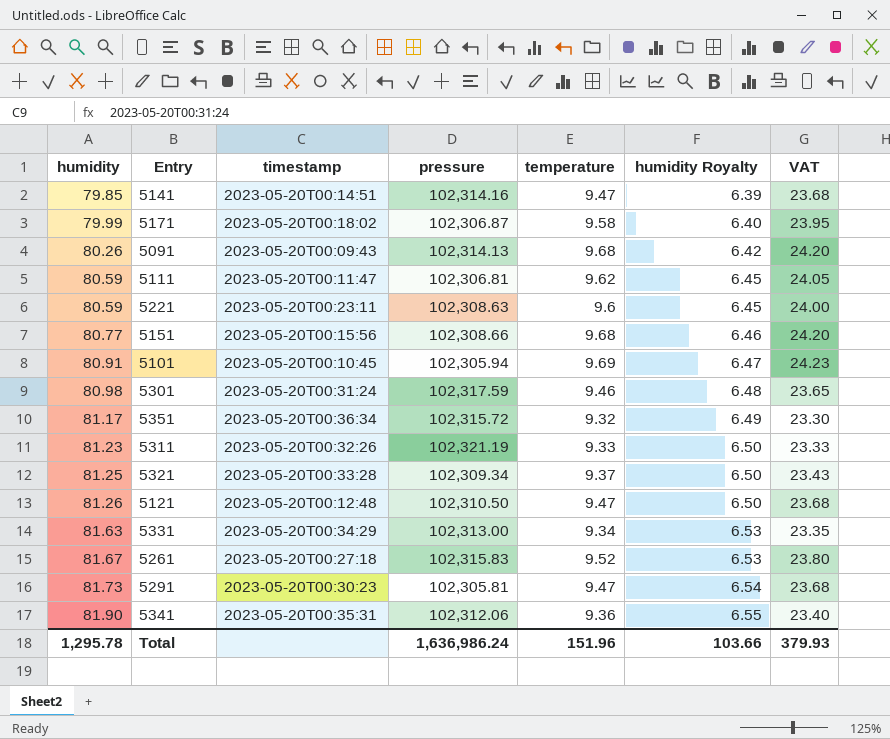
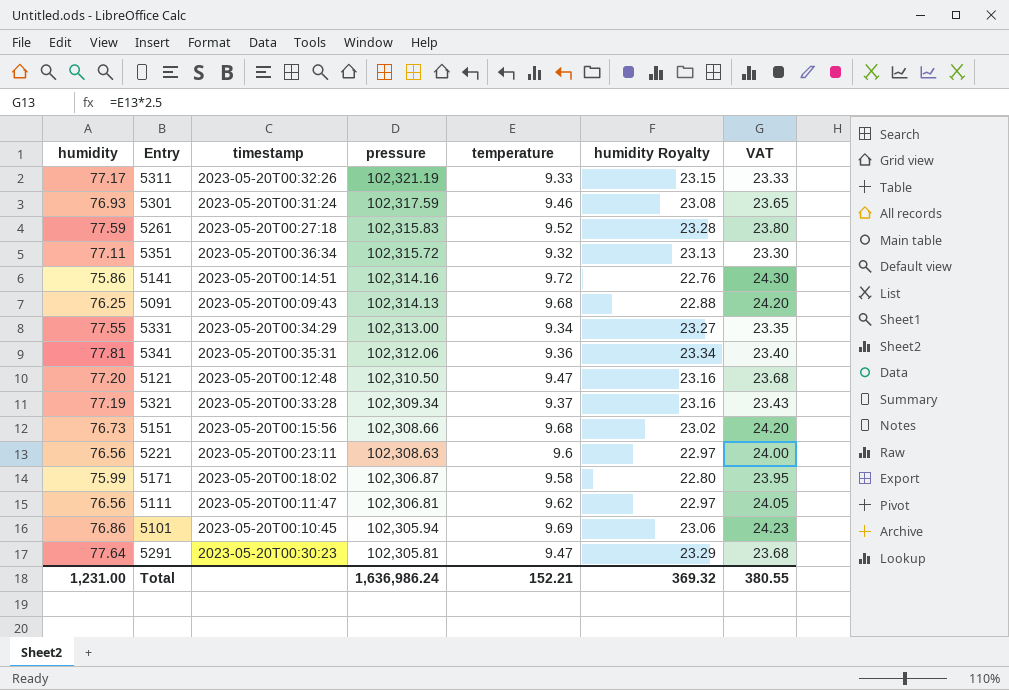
row order: humidity ascending -> pressure descending
column humidity Royalty | formula: [humidity] * 0.08 -> [humidity] * 0.3
5311 | humidity: 81.23 -> 77.17
5301 | humidity: 80.98 -> 76.93
5261 | humidity: 81.67 -> 77.59
5351 | humidity: 81.17 -> 77.11
5141 | humidity: 79.85 -> 75.86
5141 | temperature: 9.47 -> 9.72
5141 | VAT: 23.68 -> 24.30
5091 | humidity: 80.26 -> 76.25
5331 | humidity: 81.63 -> 77.55
5341 | humidity: 81.90 -> 77.81
5121 | humidity: 81.26 -> 77.20
5321 | humidity: 81.25 -> 77.19
5151 | humidity: 80.77 -> 76.73
5221 | humidity: 80.59 -> 76.56
5171 | humidity: 79.99 -> 75.99
5111 | humidity: 80.59 -> 76.56
5101 | humidity: 80.91 -> 76.86
5291 | humidity: 81.73 -> 77.64
Total | humidity: 1,295.78 -> 1,231.00
Total | temperature: 151.96 -> 152.21
Total | humidity Royalty: 103.66 -> 369.32
Total | VAT: 379.93 -> 380.55

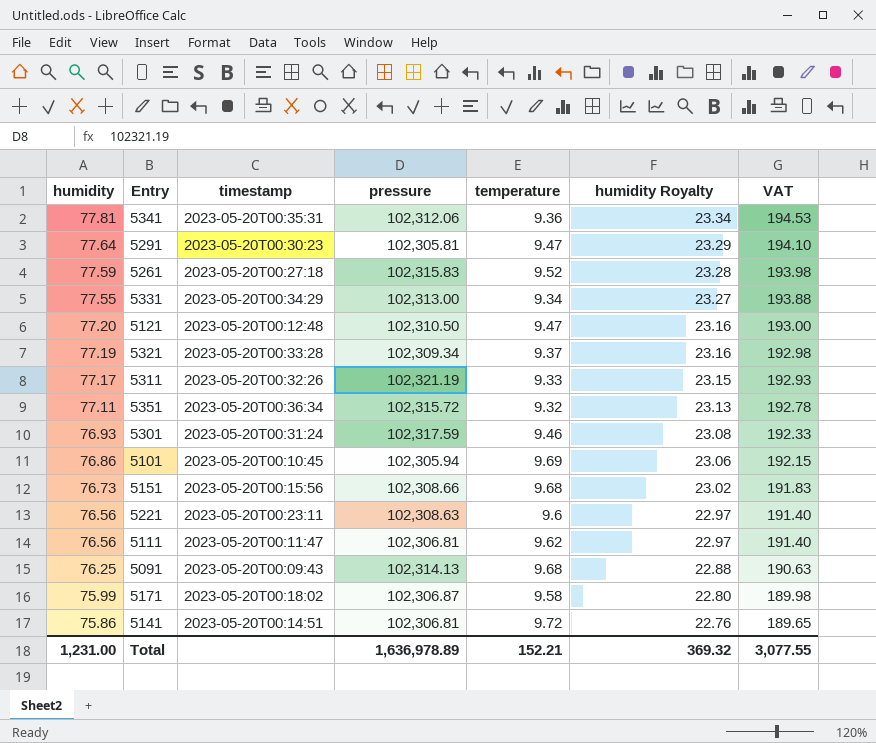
row order: pressure descending -> humidity descending
column VAT | formula: [temperature] * 2.5 -> [humidity] * 2.5
5141 | pressure: 102,314.16 -> 102,306.81
Total | pressure: 1,636,986.24 -> 1,636,978.89
Total | VAT: 380.55 -> 3,077.55

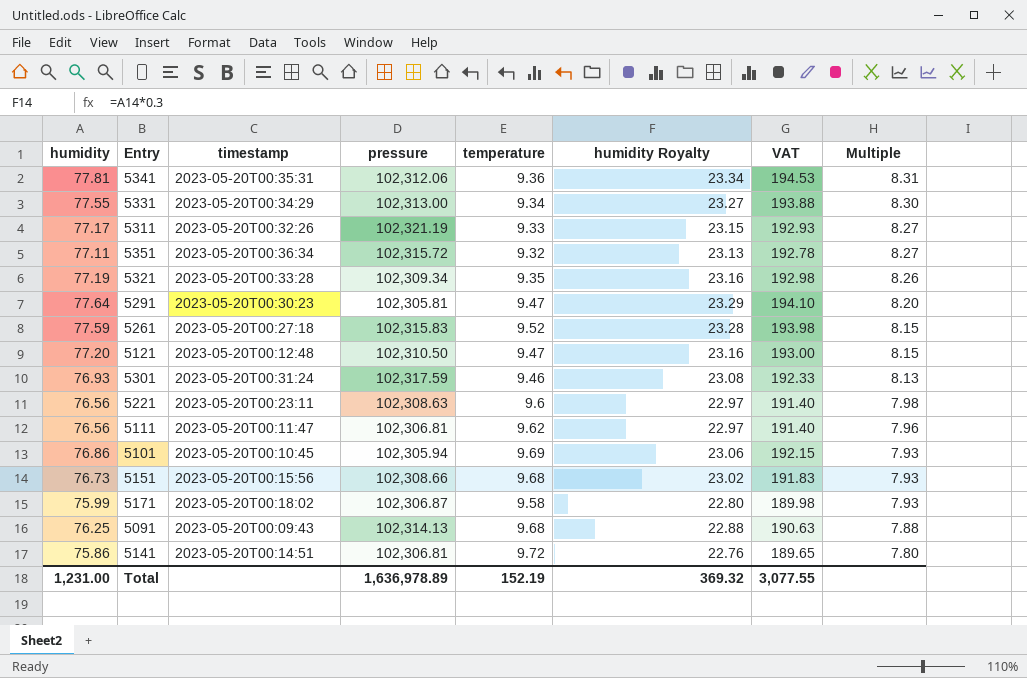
row order: humidity descending -> Multiple descending
column Multiple | formula: none -> [humidity] / [temperature]
5321 | temperature: 9.37 -> 9.35
Total | temperature: 152.21 -> 152.19

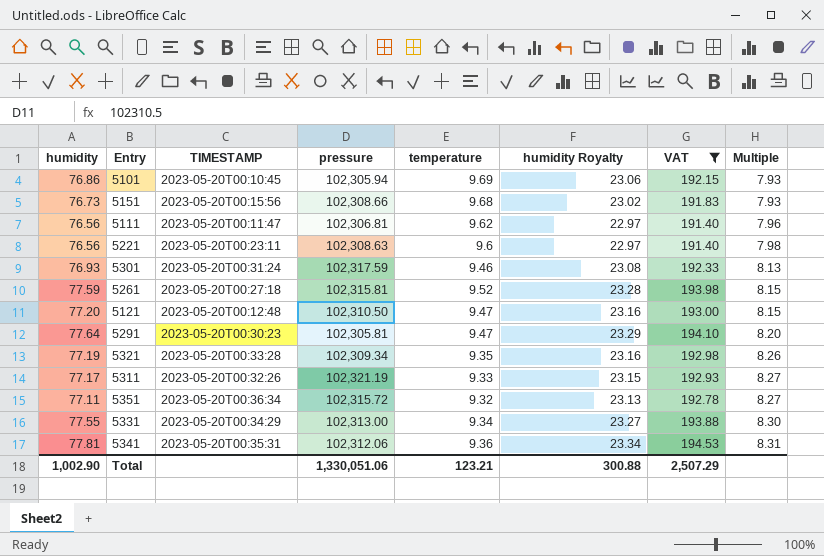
filter: none -> VAT >= 191.40
row order: Multiple descending -> Multiple ascending
column name: timestamp -> TIMESTAMP
5261 | pressure: 102,315.83 -> 102,315.81
Total | humidity: 1,231.00 -> 1,002.90
Total | pressure: 1,636,978.89 -> 1,330,051.06
Total | temperature: 152.19 -> 123.21
Total | humidity Royalty: 369.32 -> 300.88
Total | VAT: 3,077.55 -> 2,507.29

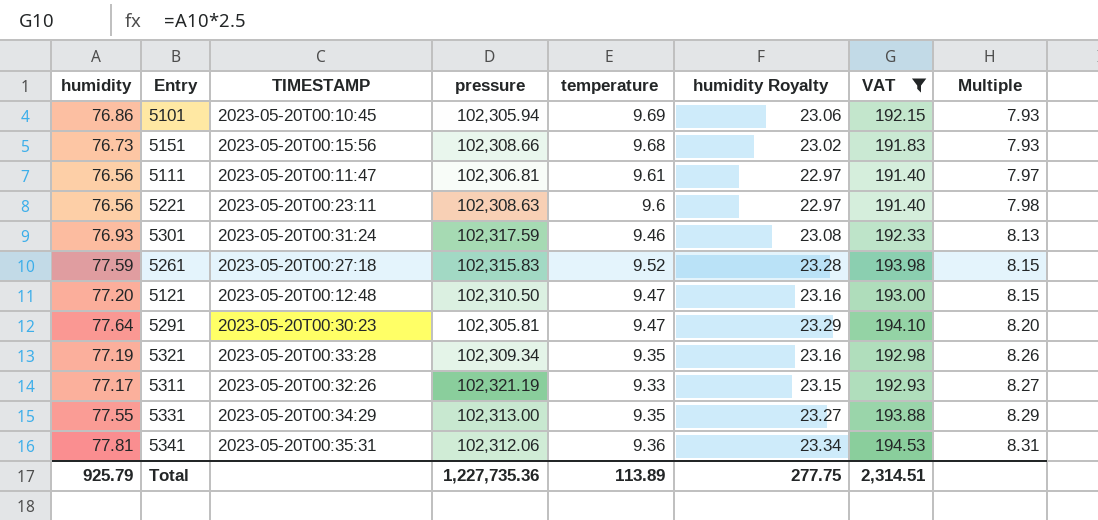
row 5351: 77.11 | 2023-05-20T00:36:34 | 102,315.72 | 9.32 | 23.13 | 192.78 | 8.27 -> none
5111 | temperature: 9.62 -> 9.61
5111 | Multiple: 7.96 -> 7.97
5261 | pressure: 102,315.81 -> 102,315.83
5331 | temperature: 9.34 -> 9.35
5331 | Multiple: 8.30 -> 8.29
Total | humidity: 1,002.90 -> 925.79
Total | pressure: 1,330,051.06 -> 1,227,735.36
Total | temperature: 123.21 -> 113.89
Total | humidity Royalty: 300.88 -> 277.75
Total | VAT: 2,507.29 -> 2,314.51

